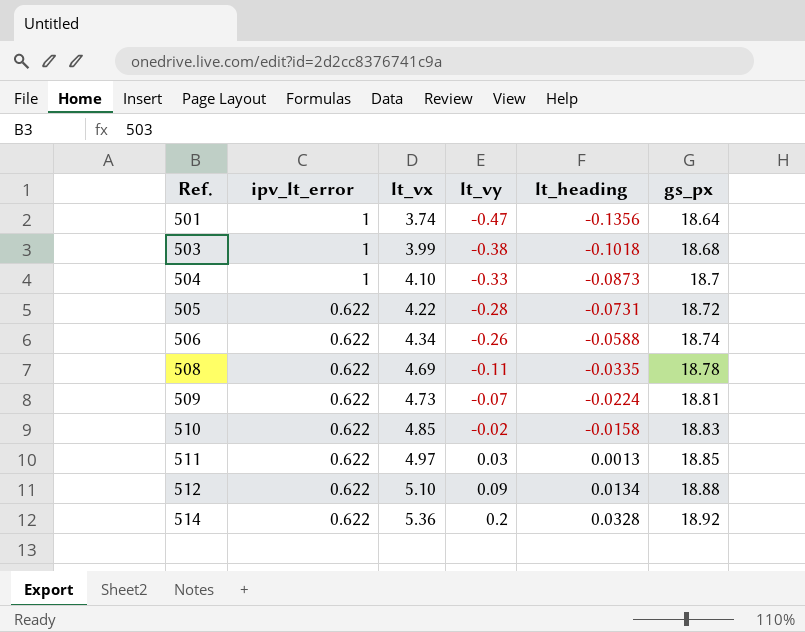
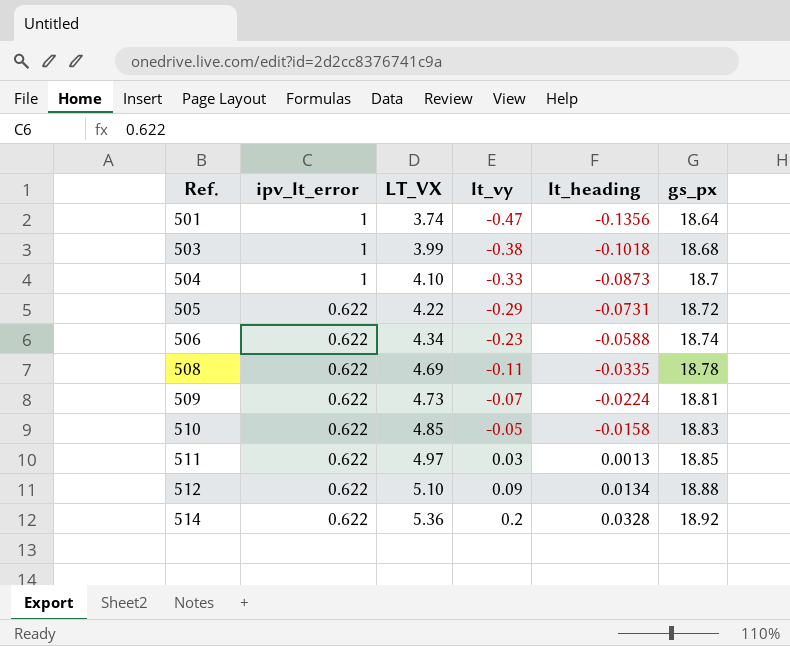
column name: lt_vx -> LT_VX
505 | lt_vy: -0.28 -> -0.29
506 | lt_vy: -0.26 -> -0.23
510 | lt_vy: -0.02 -> -0.05

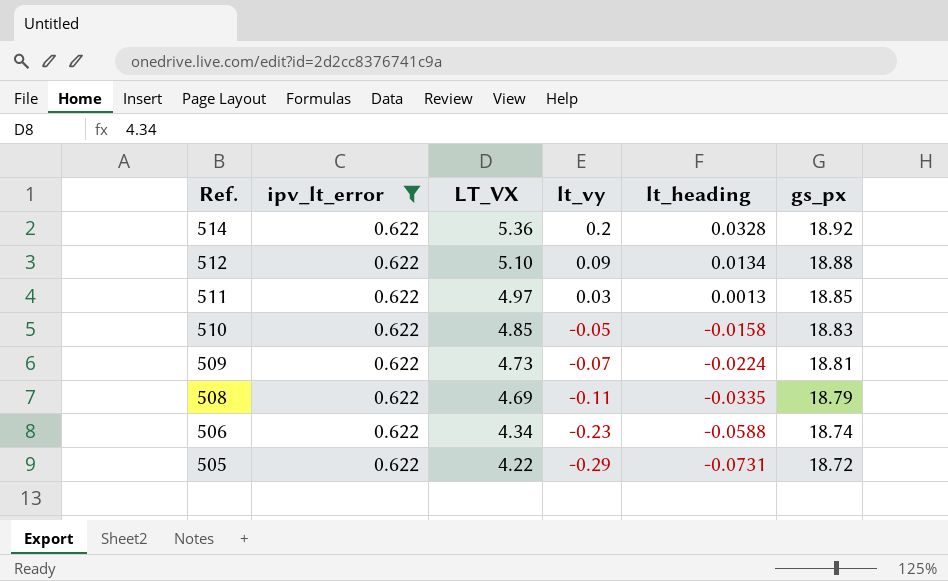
filter: none -> ipv_lt_error = 0.622
row order: Ref. ascending -> Ref. descending
508 | gs_px: 18.78 -> 18.79

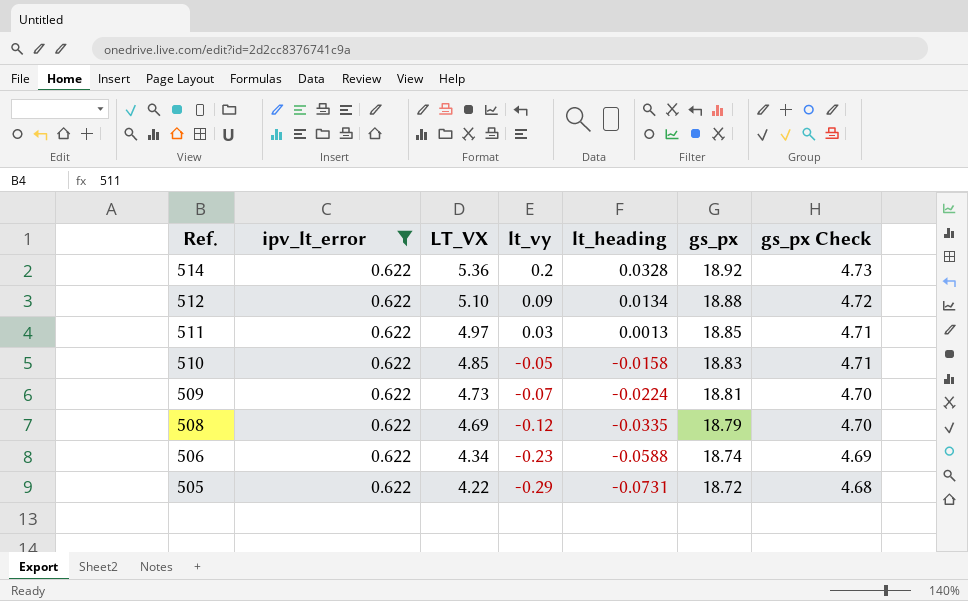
column gs_px Check | formula: none -> [gs_px] * 0.25
508 | lt_vy: -0.11 -> -0.12

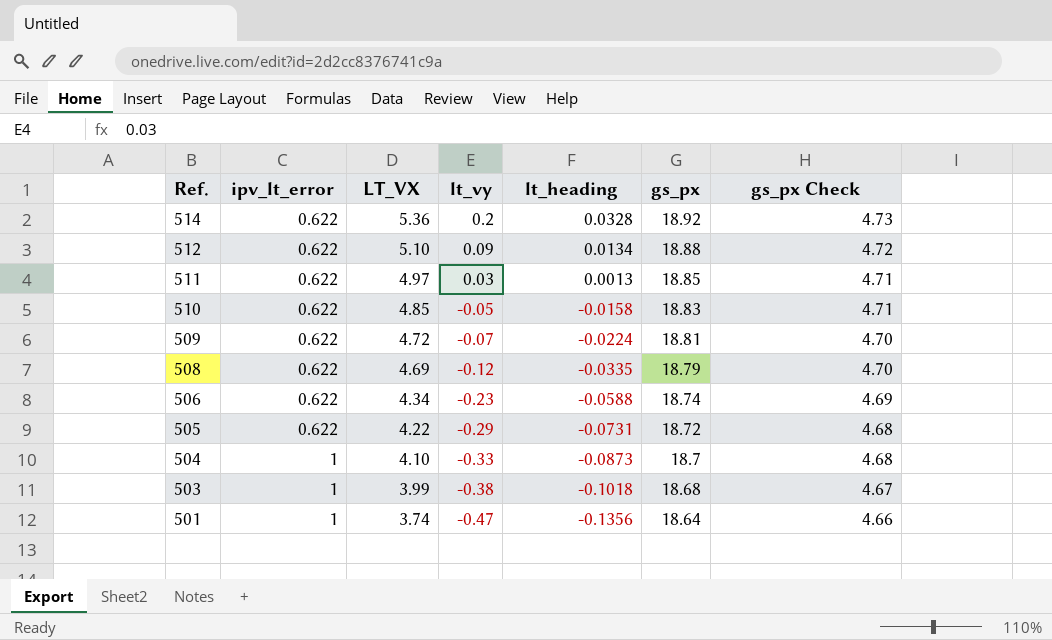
filter: ipv_lt_error = 0.622 -> none
509 | LT_VX: 4.73 -> 4.72

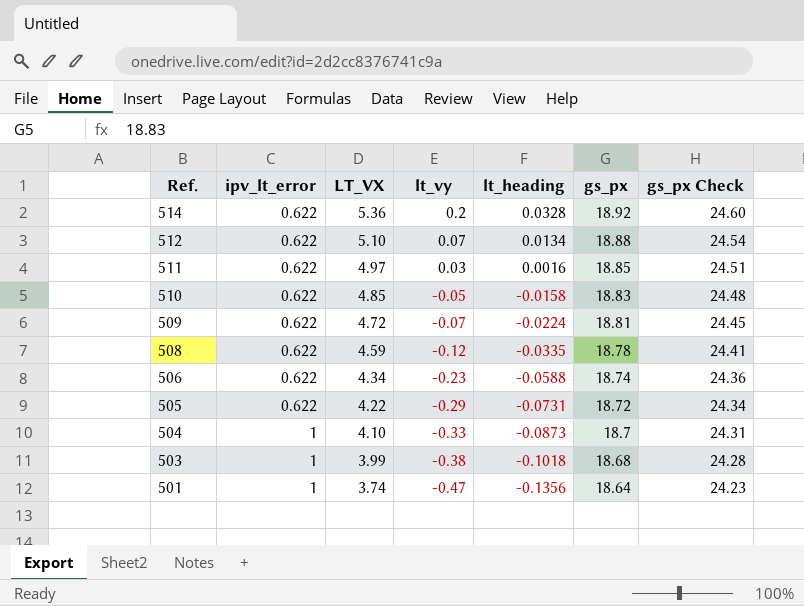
column gs_px Check | formula: [gs_px] * 0.25 -> [gs_px] * 1.3
512 | lt_vy: 0.09 -> 0.07
511 | lt_heading: 0.0013 -> 0.0016
508 | LT_VX: 4.69 -> 4.59
508 | gs_px: 18.79 -> 18.78

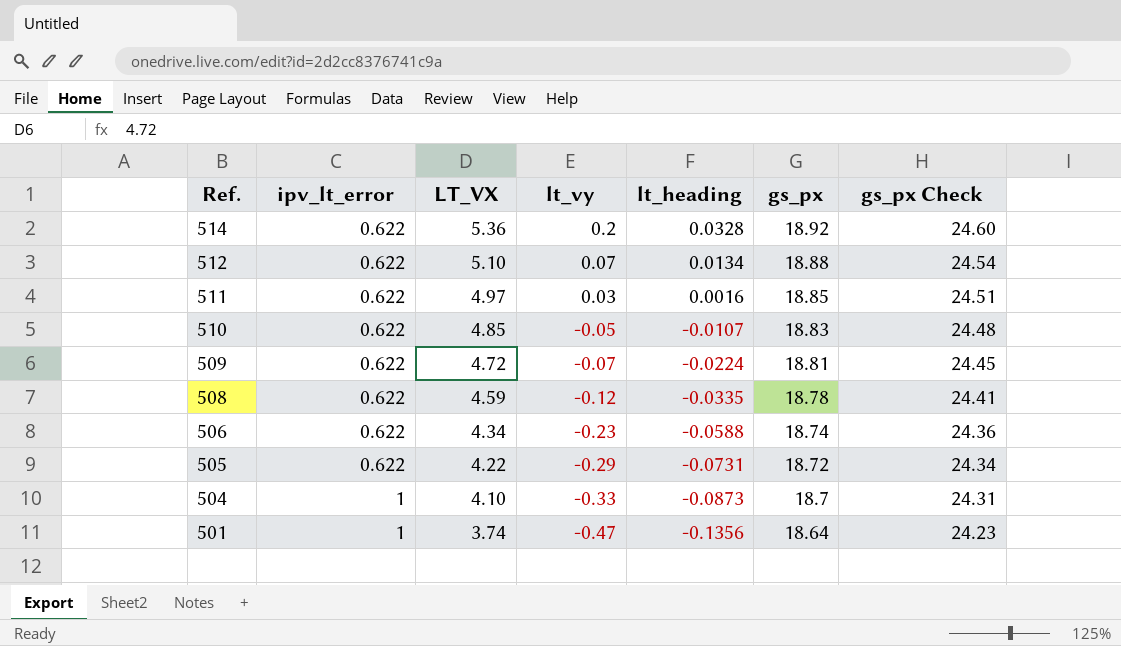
row 503: 1 | 3.99 | -0.38 | -0.1018 | 18.68 | 24.28 -> none
510 | lt_heading: -0.0158 -> -0.0107

